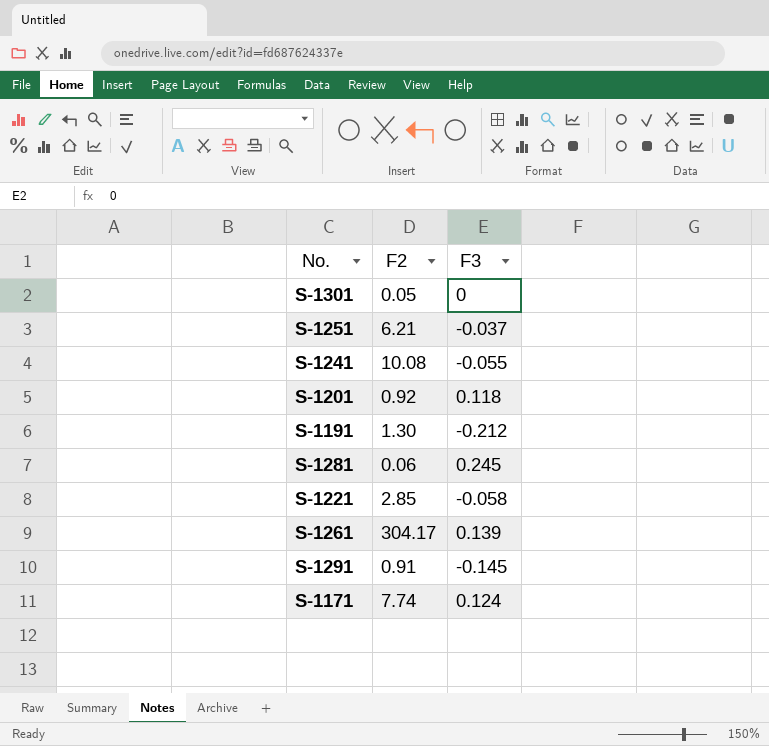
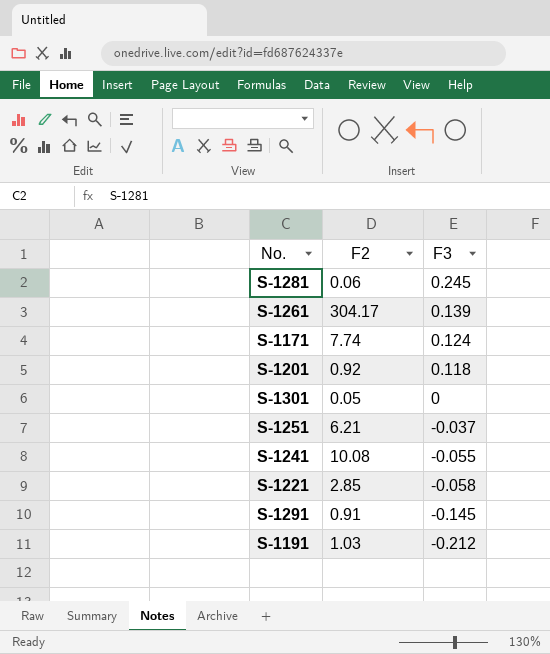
row order: none -> F3 descending
S-1191 | F2: 1.30 -> 1.03

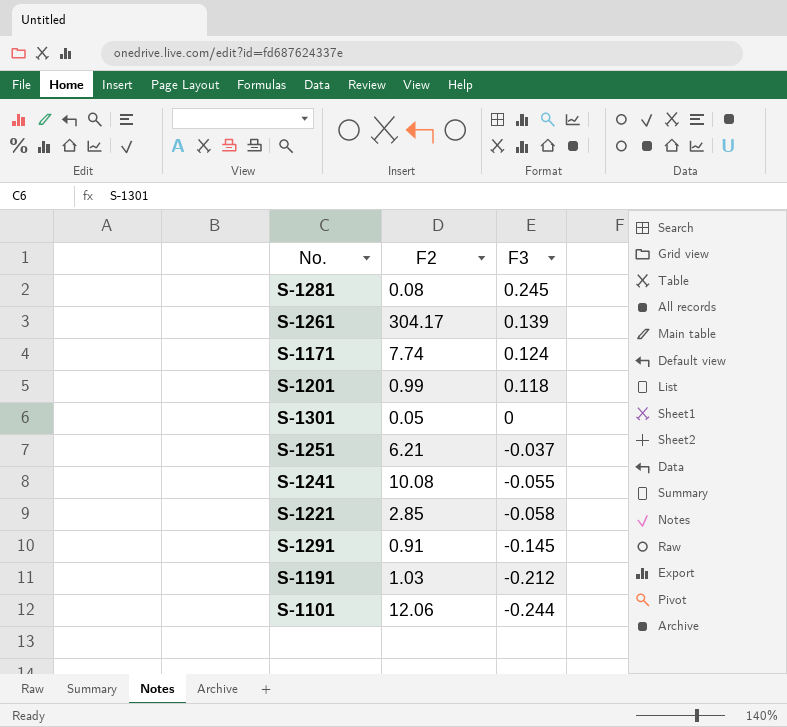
S-1281 | F2: 0.06 -> 0.08
S-1201 | F2: 0.92 -> 0.99
row S-1101: none -> 12.06 | -0.244

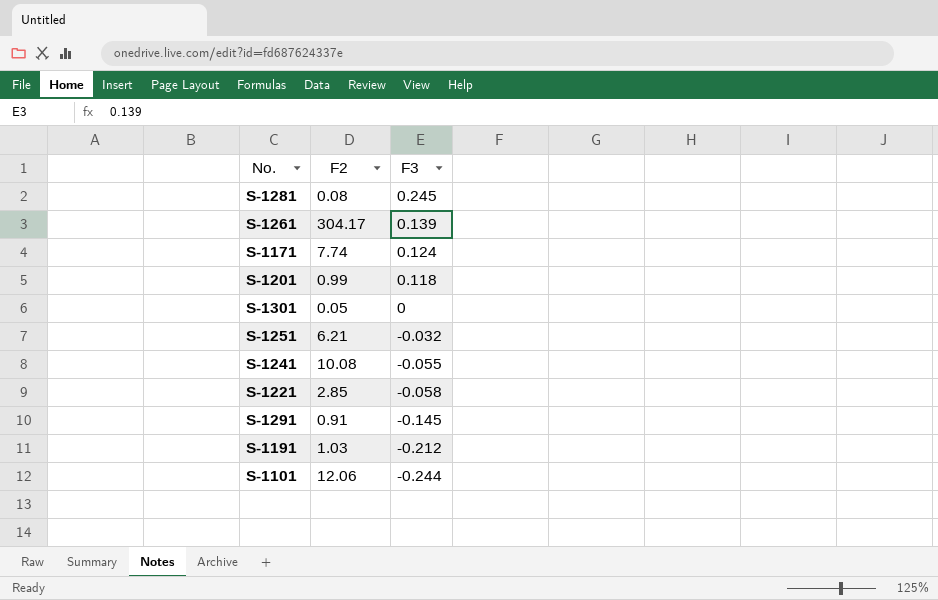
S-1251 | F3: -0.037 -> -0.032

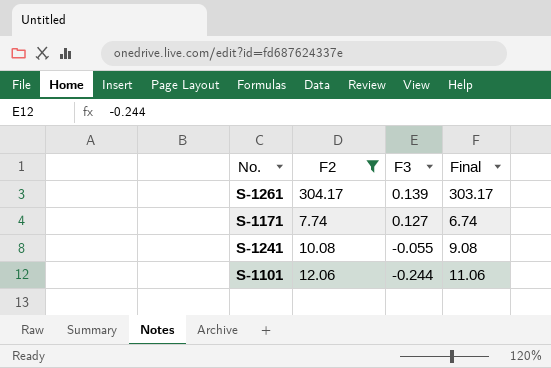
filter: none -> F2 >= 7.74
column Final | formula: none -> [F2] - 1
S-1171 | F3: 0.124 -> 0.127

